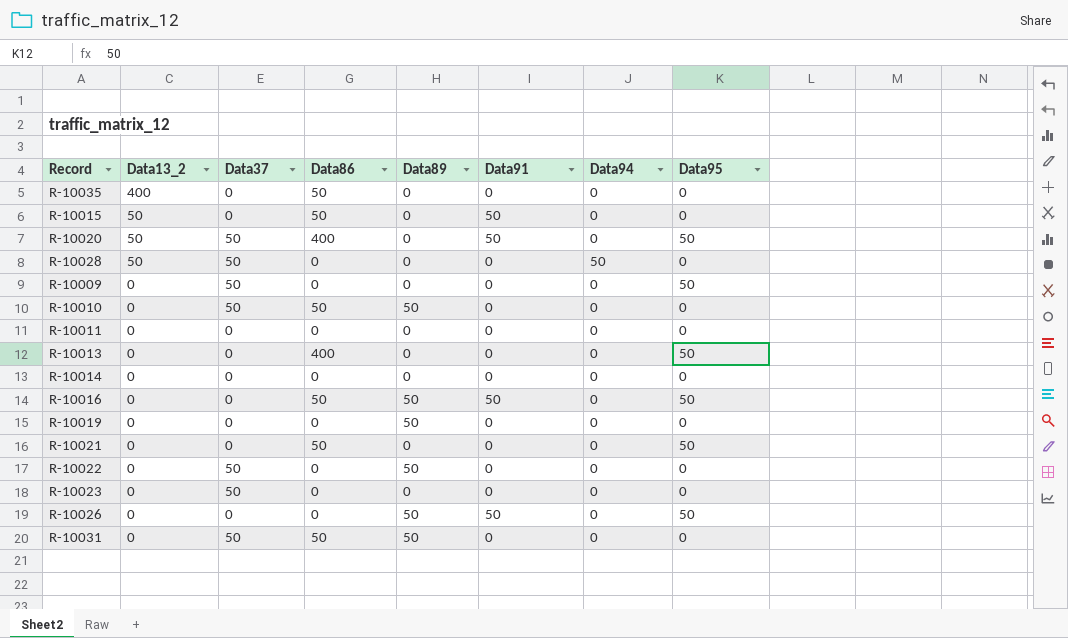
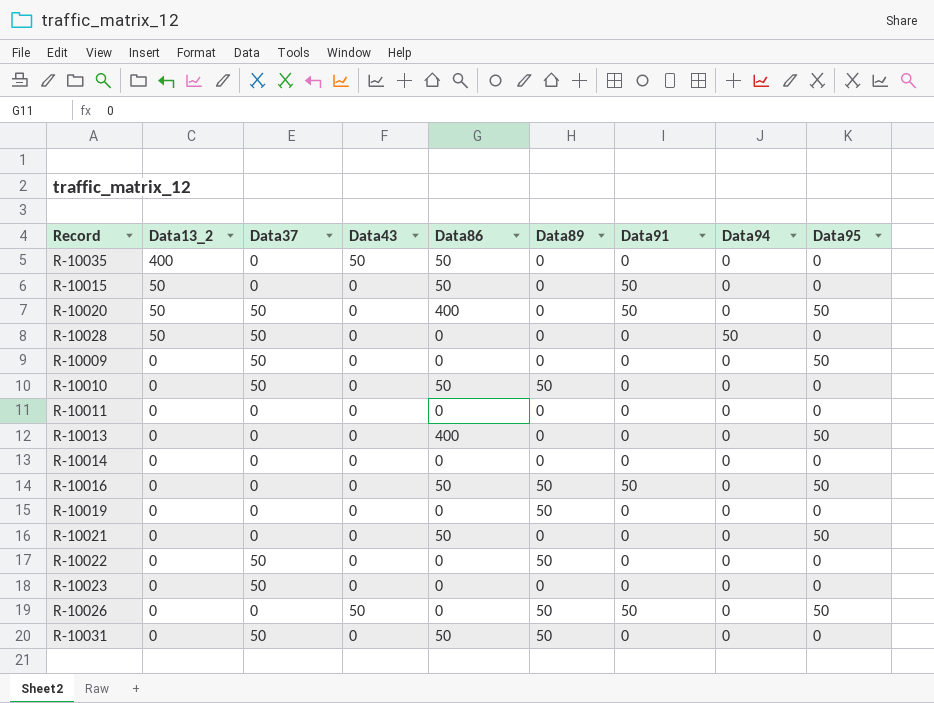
column Data43 | position: none -> 4

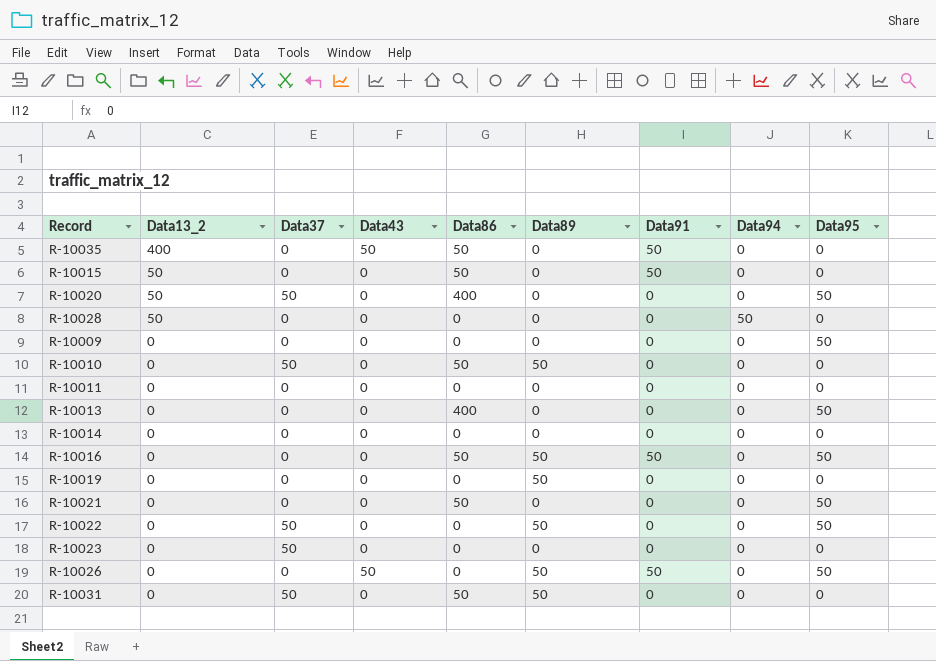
R-10035 | Data91: 0 -> 50
R-10020 | Data91: 50 -> 0
R-10028 | Data37: 50 -> 0
R-10009 | Data37: 50 -> 0
R-10022 | Data95: 0 -> 50

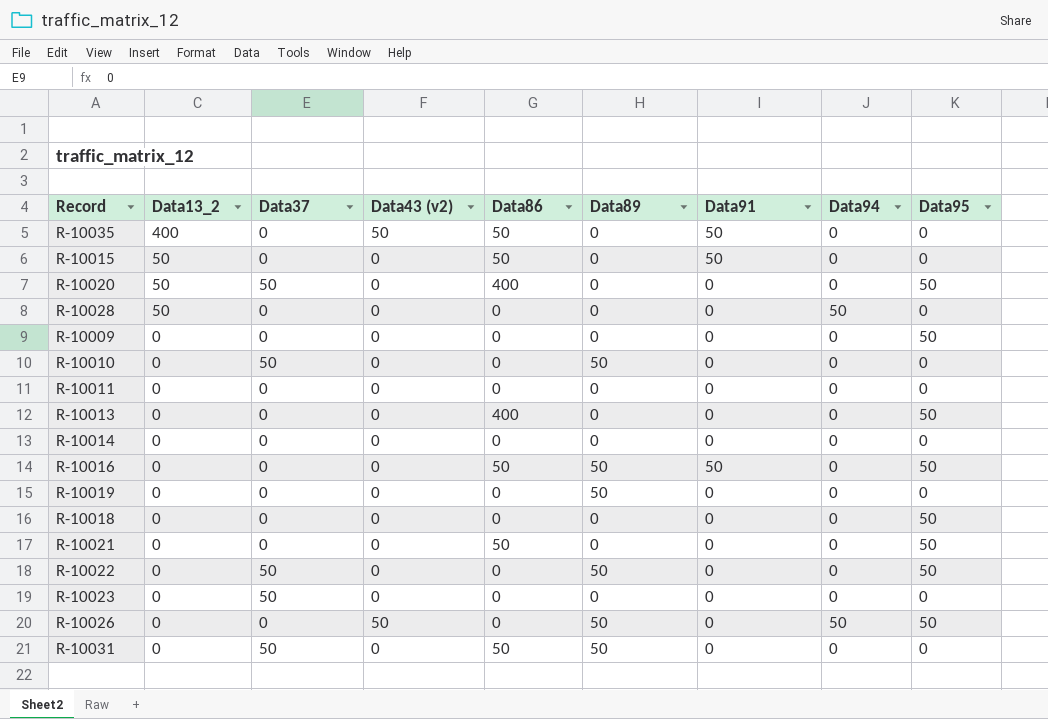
column name: Data43 -> Data43 (v2)
R-10010 | Data86: 50 -> 0
row R-10018: none -> 0 | 0 | 0 | 0 | 0 | 0 | 0 | 50
R-10026 | Data91: 50 -> 0
R-10026 | Data94: 0 -> 50

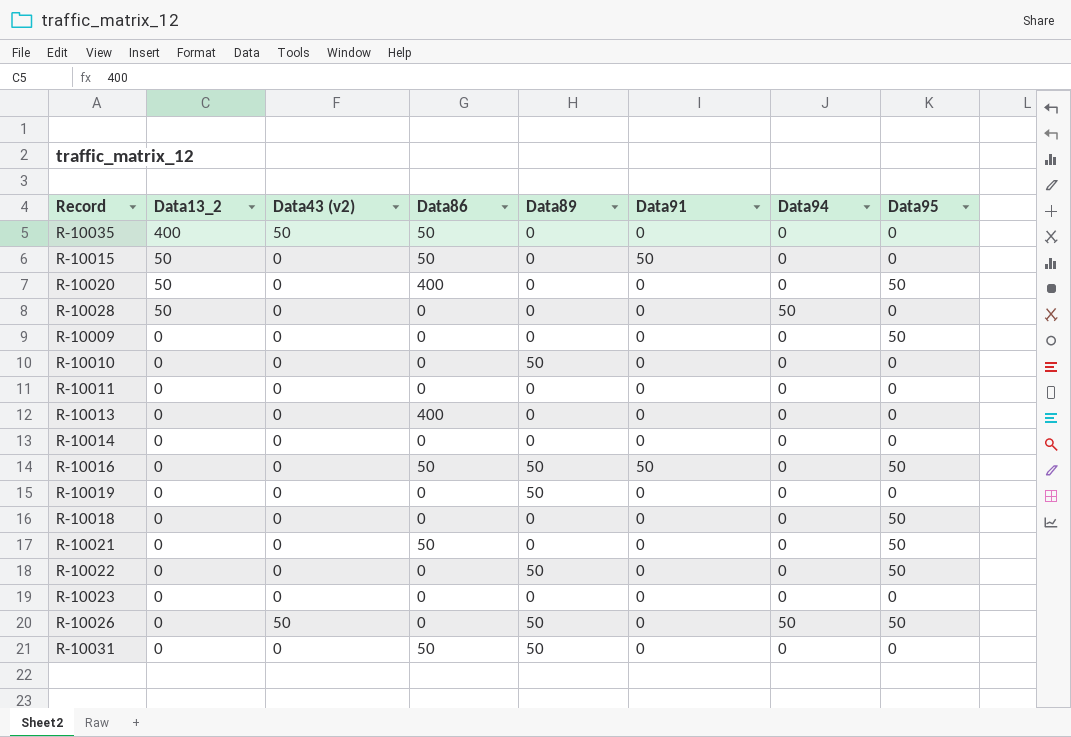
column Data37 | position: 3 -> none
R-10035 | Data91: 50 -> 0
R-10013 | Data95: 50 -> 0

